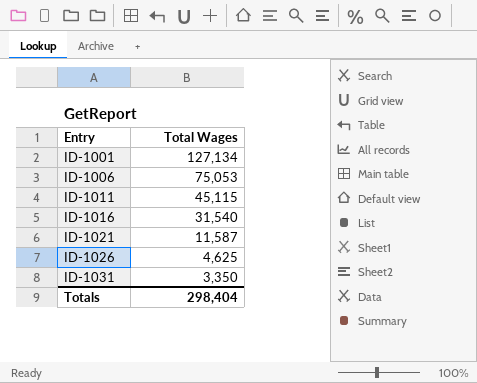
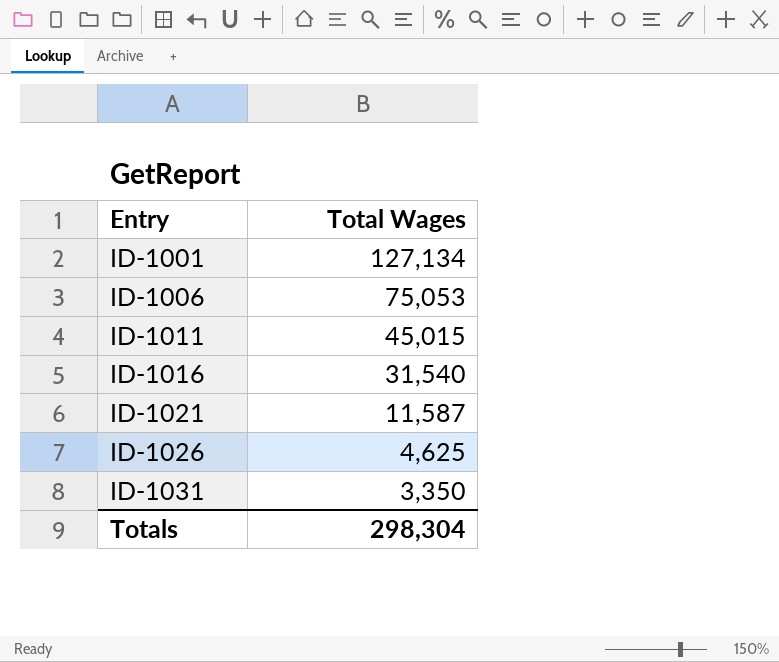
ID-1011 | Total Wages: 45,115 -> 45,015
Totals | Total Wages: 298,404 -> 298,304

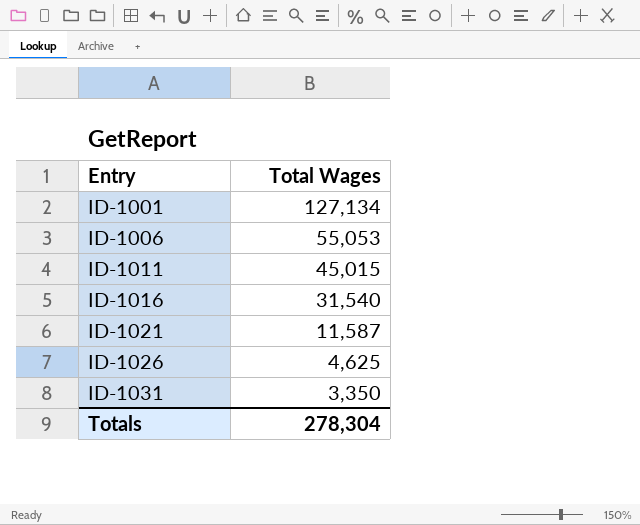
ID-1006 | Total Wages: 75,053 -> 55,053
Totals | Total Wages: 298,304 -> 278,304

